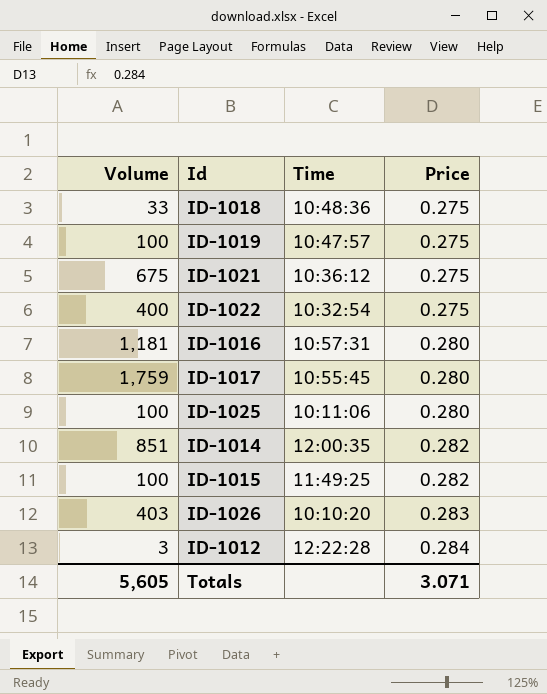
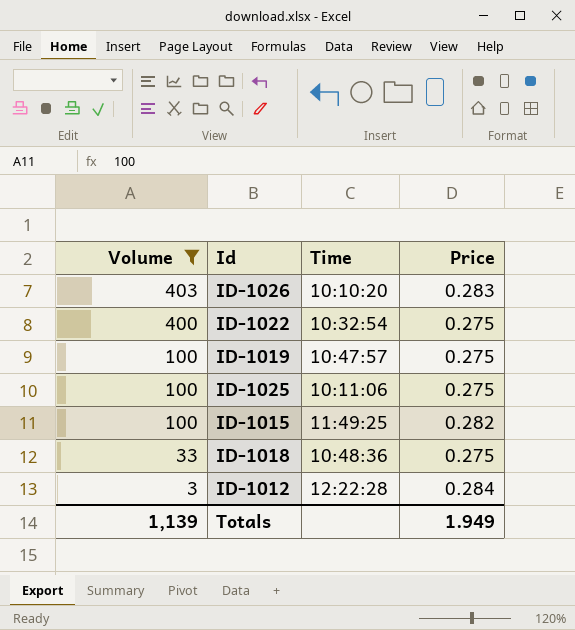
filter: none -> Volume <= 403
row order: Price ascending -> Volume descending
ID-1025 | Price: 0.280 -> 0.275
Totals | Volume: 5,605 -> 1,139
Totals | Price: 3.071 -> 1.949

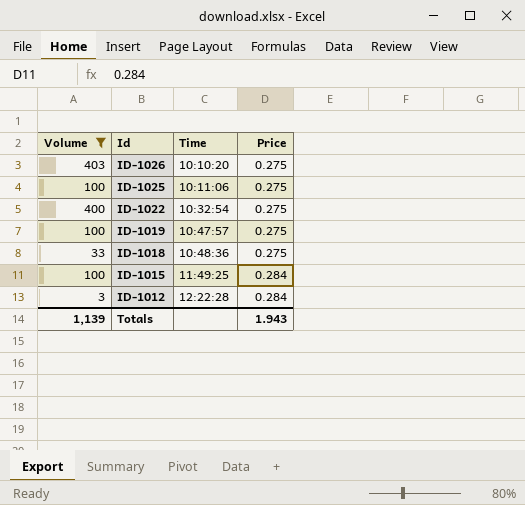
row order: Volume descending -> Id descending
ID-1026 | Price: 0.283 -> 0.275
ID-1015 | Price: 0.282 -> 0.284
Totals | Price: 1.949 -> 1.943

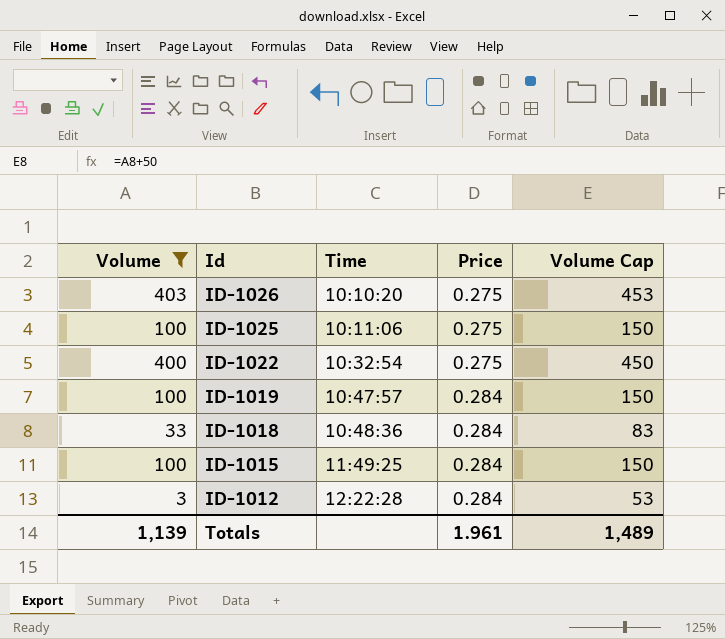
column Volume Cap | formula: none -> [Volume] + 50
ID-1019 | Price: 0.275 -> 0.284
ID-1018 | Price: 0.275 -> 0.284
Totals | Price: 1.943 -> 1.961

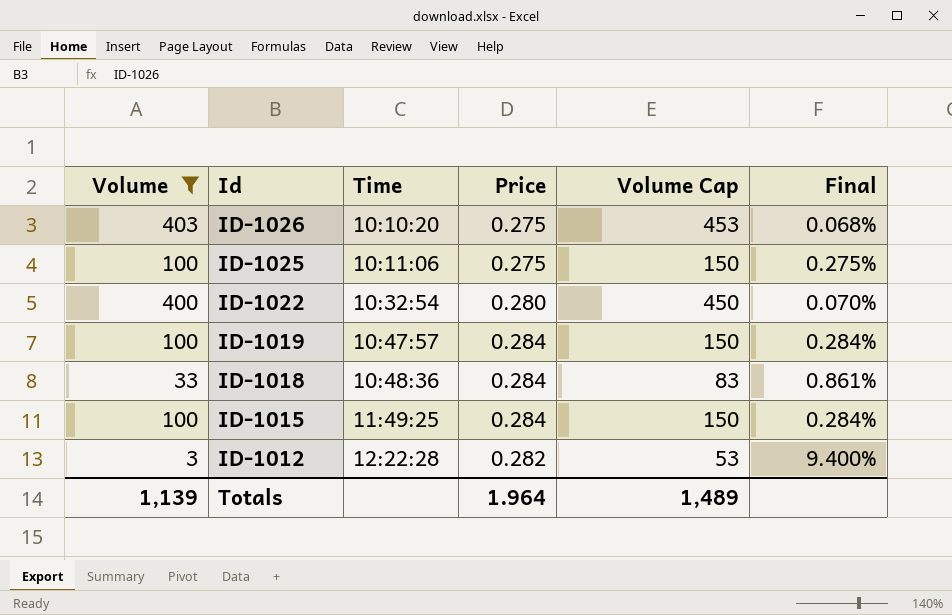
column Final | formula: none -> [Price] / [Volume]
ID-1022 | Price: 0.275 -> 0.280
ID-1012 | Price: 0.284 -> 0.282
Totals | Price: 1.961 -> 1.964

